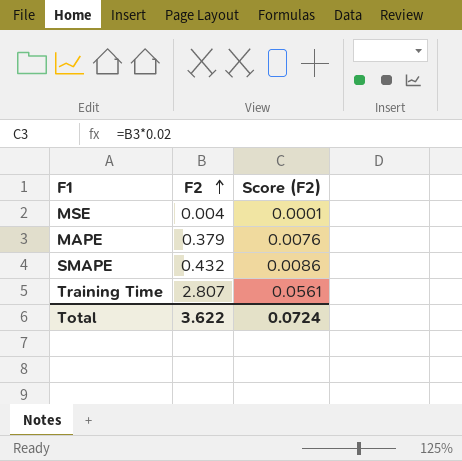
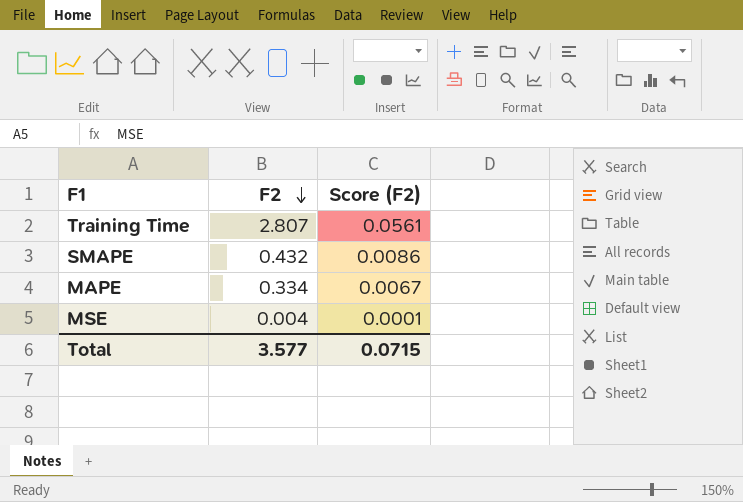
row order: F2 ascending -> F2 descending
MAPE | F2: 0.379 -> 0.334
MAPE | Score (F2): 0.0076 -> 0.0067
Total | F2: 3.622 -> 3.577
Total | Score (F2): 0.0724 -> 0.0715

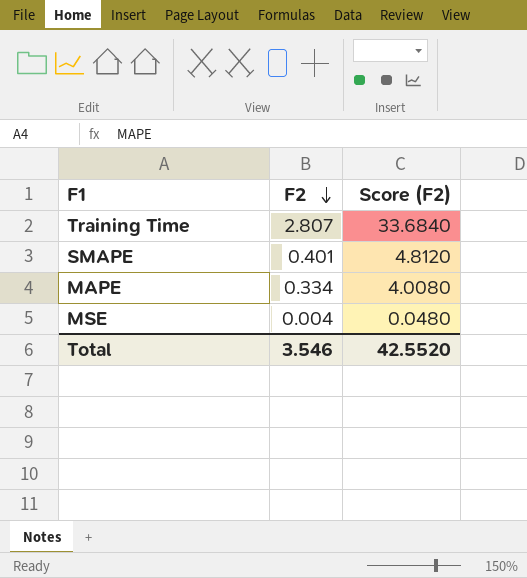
column Score (F2) | formula: [F2] * 0.02 -> [F2] * 12
SMAPE | F2: 0.432 -> 0.401
Total | F2: 3.577 -> 3.546
Total | Score (F2): 0.0715 -> 42.5520

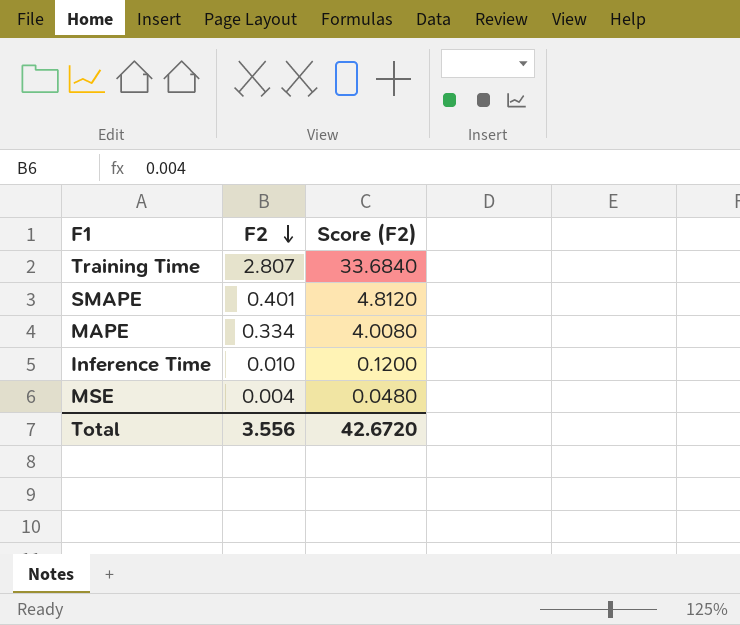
row Inference Time: none -> 0.010 | 0.1200
Total | F2: 3.546 -> 3.556
Total | Score (F2): 42.5520 -> 42.6720

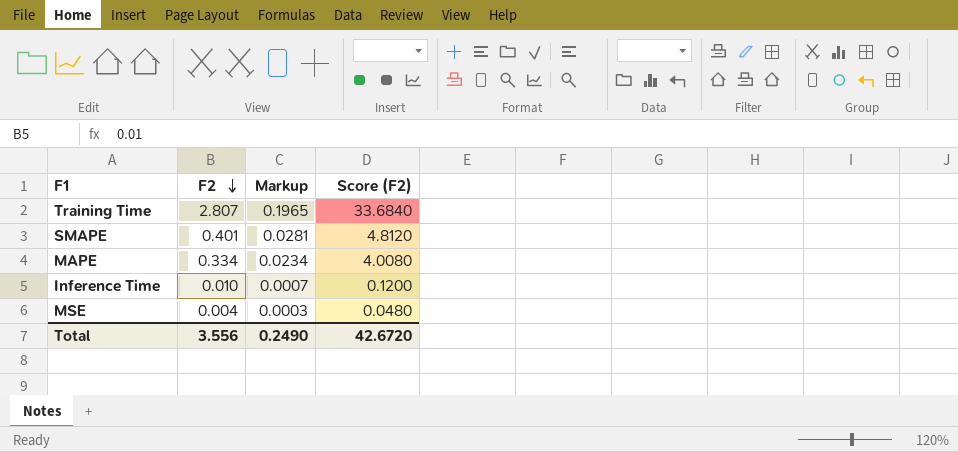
column Markup | formula: none -> [F2] * 0.07

